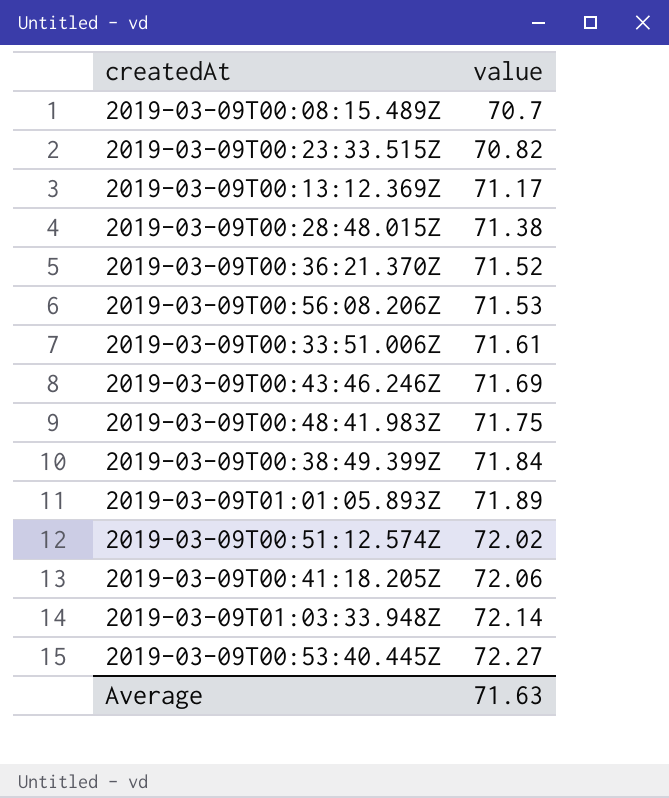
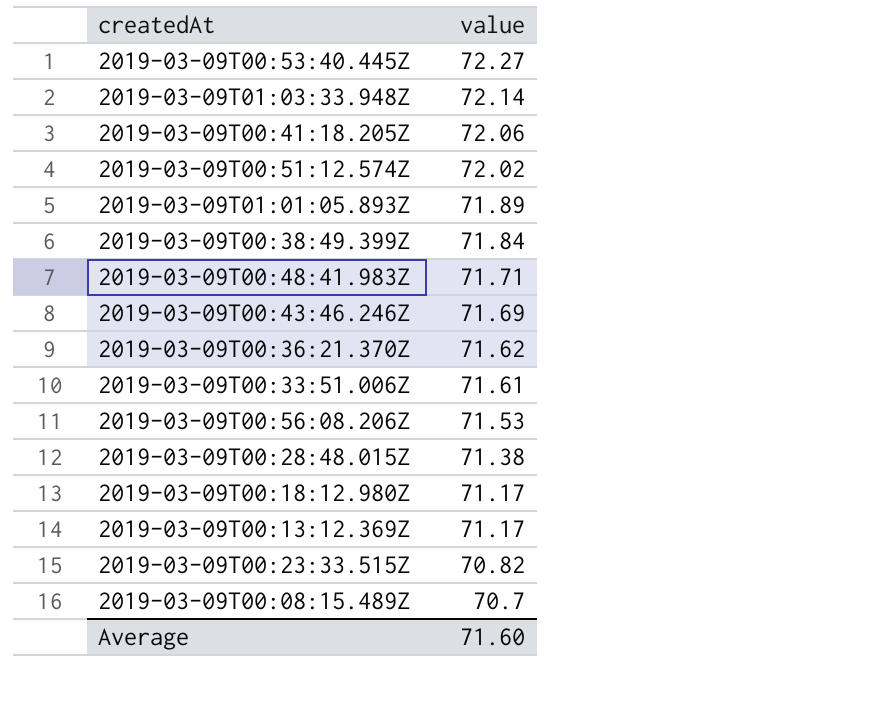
row order: value ascending -> value descending
2019-03-09T00:48:41.983Z | value: 71.75 -> 71.71
2019-03-09T00:36:21.370Z | value: 71.52 -> 71.62
row 2019-03-09T00:18:12.980Z: none -> 71.17
Average | value: 71.63 -> 71.60

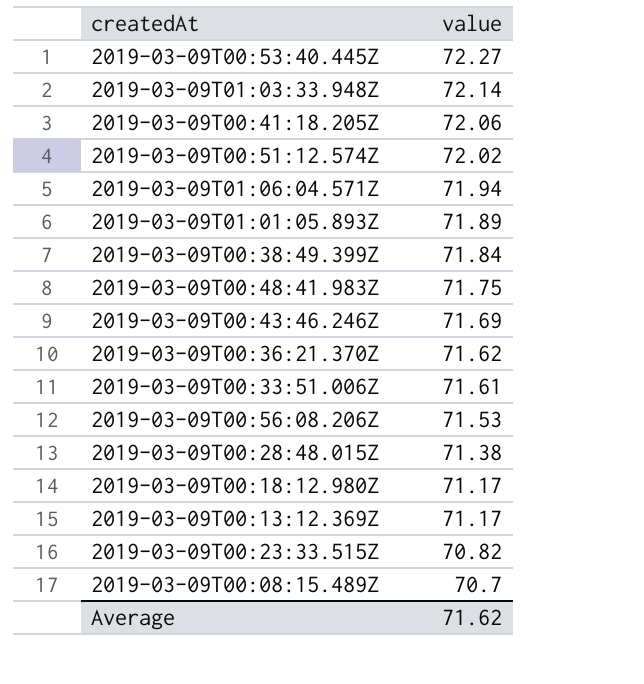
row 2019-03-09T01:06:04.571Z: none -> 71.94
2019-03-09T00:48:41.983Z | value: 71.71 -> 71.75
Average | value: 71.60 -> 71.62

